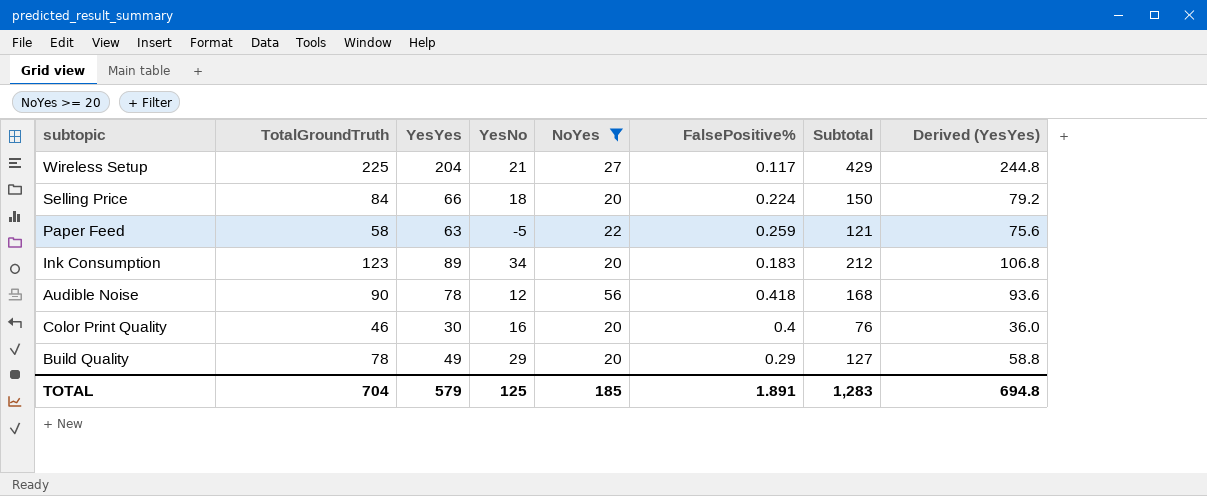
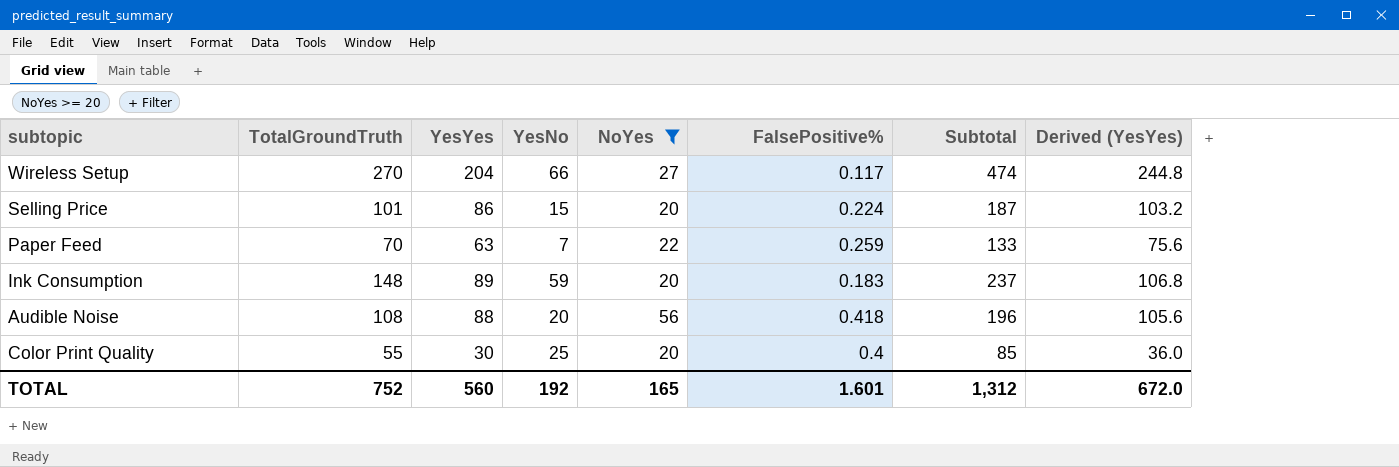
row Build Quality: 78 | 49 | 29 | 20 | 0.29 | 127 | 58.8 -> none
Wireless Setup | TotalGroundTruth: 225 -> 270
Wireless Setup | YesNo: 21 -> 66
Wireless Setup | Subtotal: 429 -> 474
Selling Price | TotalGroundTruth: 84 -> 101
Selling Price | YesYes: 66 -> 86
Selling Price | YesNo: 18 -> 15
Selling Price | Subtotal: 150 -> 187
Selling Price | Derived (YesYes): 79.2 -> 103.2
Paper Feed | TotalGroundTruth: 58 -> 70
Paper Feed | YesNo: -5 -> 7
Paper Feed | Subtotal: 121 -> 133
Ink Consumption | TotalGroundTruth: 123 -> 148
Ink Consumption | YesNo: 34 -> 59
Ink Consumption | Subtotal: 212 -> 237
Audible Noise | TotalGroundTruth: 90 -> 108
Audible Noise | YesYes: 78 -> 88
Audible Noise | YesNo: 12 -> 20
Audible Noise | Subtotal: 168 -> 196
Audible Noise | Derived (YesYes): 93.6 -> 105.6
Color Print Quality | TotalGroundTruth: 46 -> 55
Color Print Quality | YesNo: 16 -> 25
Color Print Quality | Subtotal: 76 -> 85
TOTAL | TotalGroundTruth: 704 -> 752
TOTAL | YesYes: 579 -> 560
TOTAL | YesNo: 125 -> 192
TOTAL | NoYes: 185 -> 165
TOTAL | FalsePositive%: 1.891 -> 1.601
TOTAL | Subtotal: 1,283 -> 1,312
TOTAL | Derived (YesYes): 694.8 -> 672.0

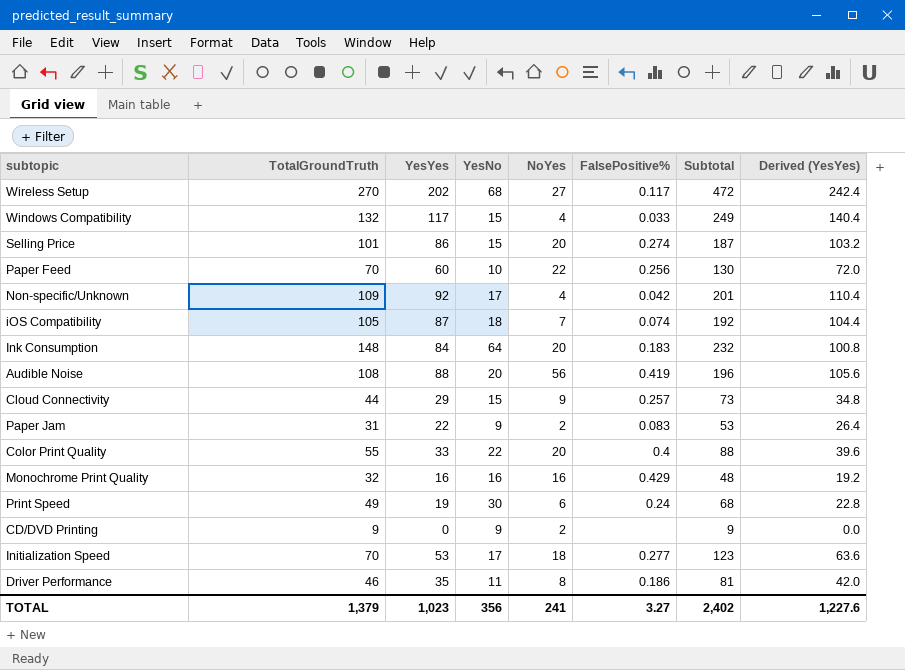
filter: NoYes >= 20 -> none
Wireless Setup | YesYes: 204 -> 202
Wireless Setup | YesNo: 66 -> 68
Wireless Setup | Subtotal: 474 -> 472
Wireless Setup | Derived (YesYes): 244.8 -> 242.4
Selling Price | FalsePositive%: 0.224 -> 0.274
Paper Feed | YesYes: 63 -> 60
Paper Feed | YesNo: 7 -> 10
Paper Feed | FalsePositive%: 0.259 -> 0.256
Paper Feed | Subtotal: 133 -> 130
Paper Feed | Derived (YesYes): 75.6 -> 72.0
Ink Consumption | YesYes: 89 -> 84
Ink Consumption | YesNo: 59 -> 64
Ink Consumption | Subtotal: 237 -> 232
Ink Consumption | Derived (YesYes): 106.8 -> 100.8
Audible Noise | FalsePositive%: 0.418 -> 0.419
Color Print Quality | YesYes: 30 -> 33
Color Print Quality | YesNo: 25 -> 22
Color Print Quality | Subtotal: 85 -> 88
Color Print Quality | Derived (YesYes): 36.0 -> 39.6
TOTAL | TotalGroundTruth: 752 -> 1,379
TOTAL | YesYes: 560 -> 1,023
TOTAL | YesNo: 192 -> 356
TOTAL | NoYes: 165 -> 241
TOTAL | FalsePositive%: 1.601 -> 3.27
TOTAL | Subtotal: 1,312 -> 2,402
TOTAL | Derived (YesYes): 672.0 -> 1,227.6

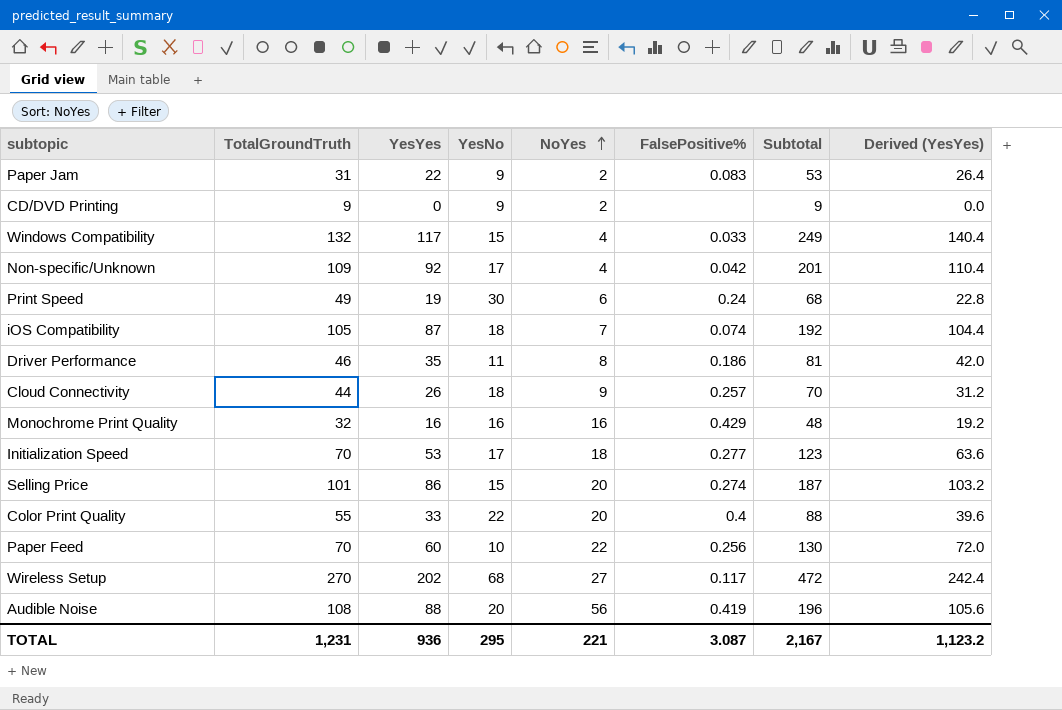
row order: none -> NoYes ascending
row Ink Consumption: 148 | 84 | 64 | 20 | 0.183 | 232 | 100.8 -> none
Cloud Connectivity | YesYes: 29 -> 26
Cloud Connectivity | YesNo: 15 -> 18
Cloud Connectivity | Subtotal: 73 -> 70
Cloud Connectivity | Derived (YesYes): 34.8 -> 31.2
TOTAL | TotalGroundTruth: 1,379 -> 1,231
TOTAL | YesYes: 1,023 -> 936
TOTAL | YesNo: 356 -> 295
TOTAL | NoYes: 241 -> 221
TOTAL | FalsePositive%: 3.27 -> 3.087
TOTAL | Subtotal: 2,402 -> 2,167
TOTAL | Derived (YesYes): 1,227.6 -> 1,123.2

